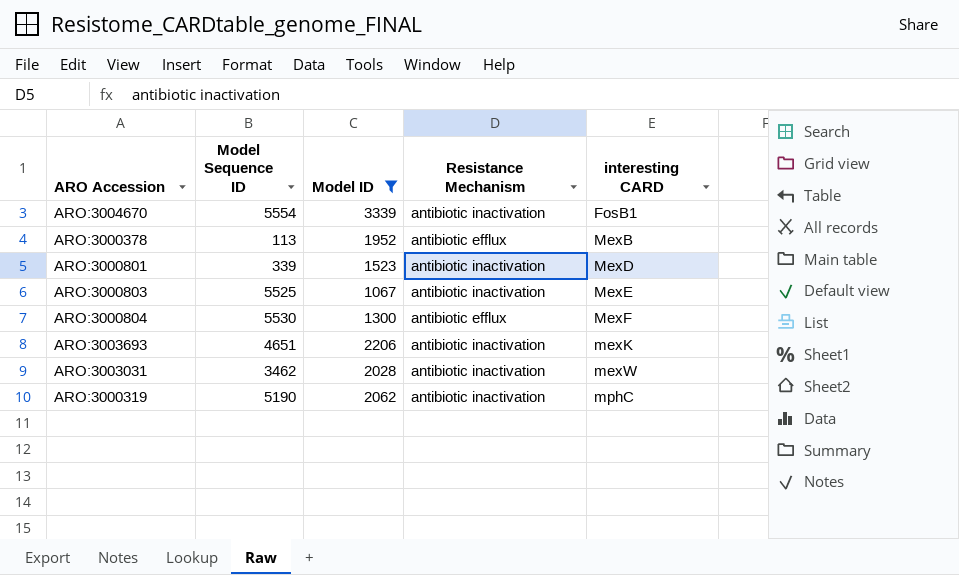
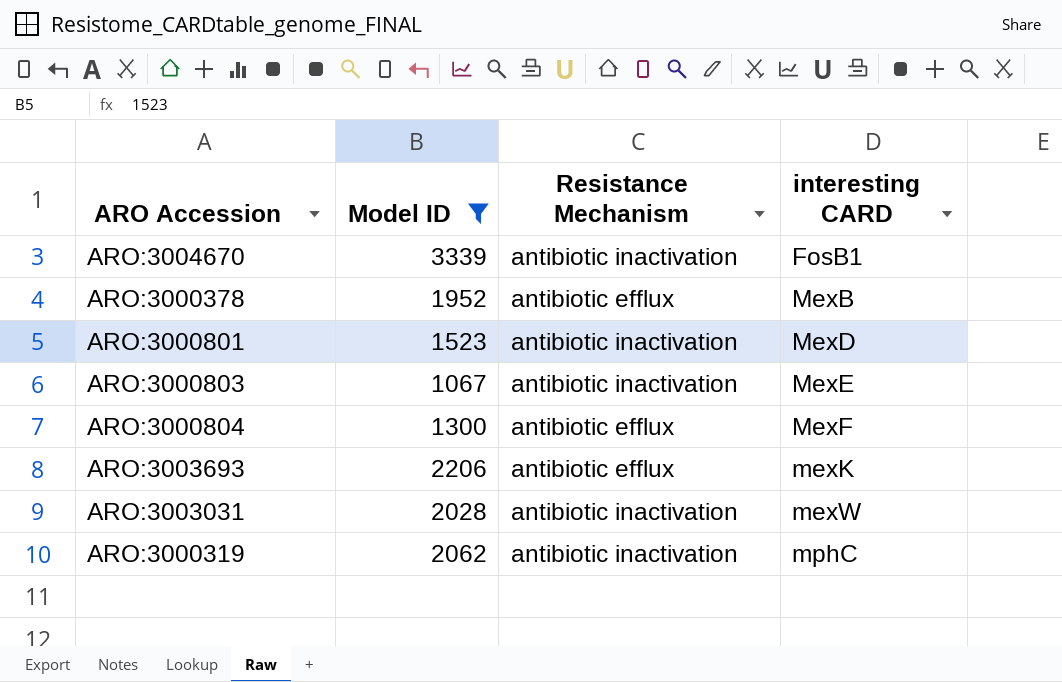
column Model Sequence ID | position: 2 -> none
ARO:3003693 | Resistance Mechanism: antibiotic inactivation -> antibiotic efflux

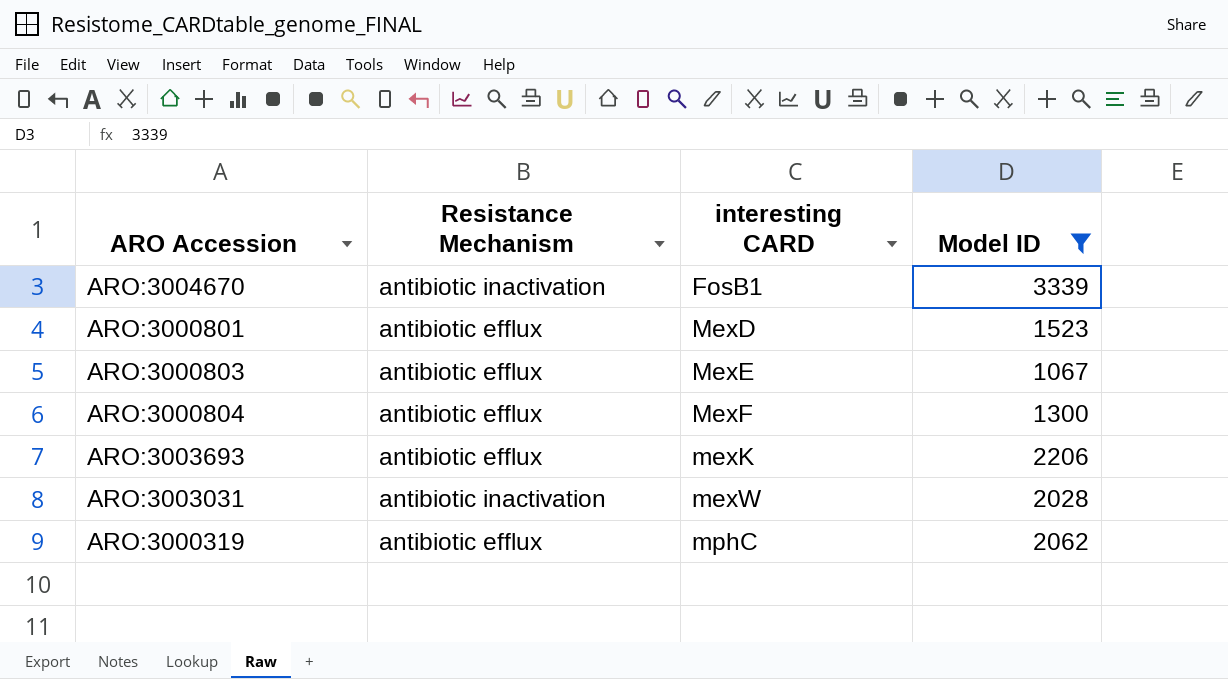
column Model ID | position: 2 -> 4
row ARO:3000378: 1952 | antibiotic efflux | MexB -> none
ARO:3000801 | Resistance Mechanism: antibiotic inactivation -> antibiotic efflux
ARO:3000803 | Resistance Mechanism: antibiotic inactivation -> antibiotic efflux
ARO:3000319 | Resistance Mechanism: antibiotic inactivation -> antibiotic efflux

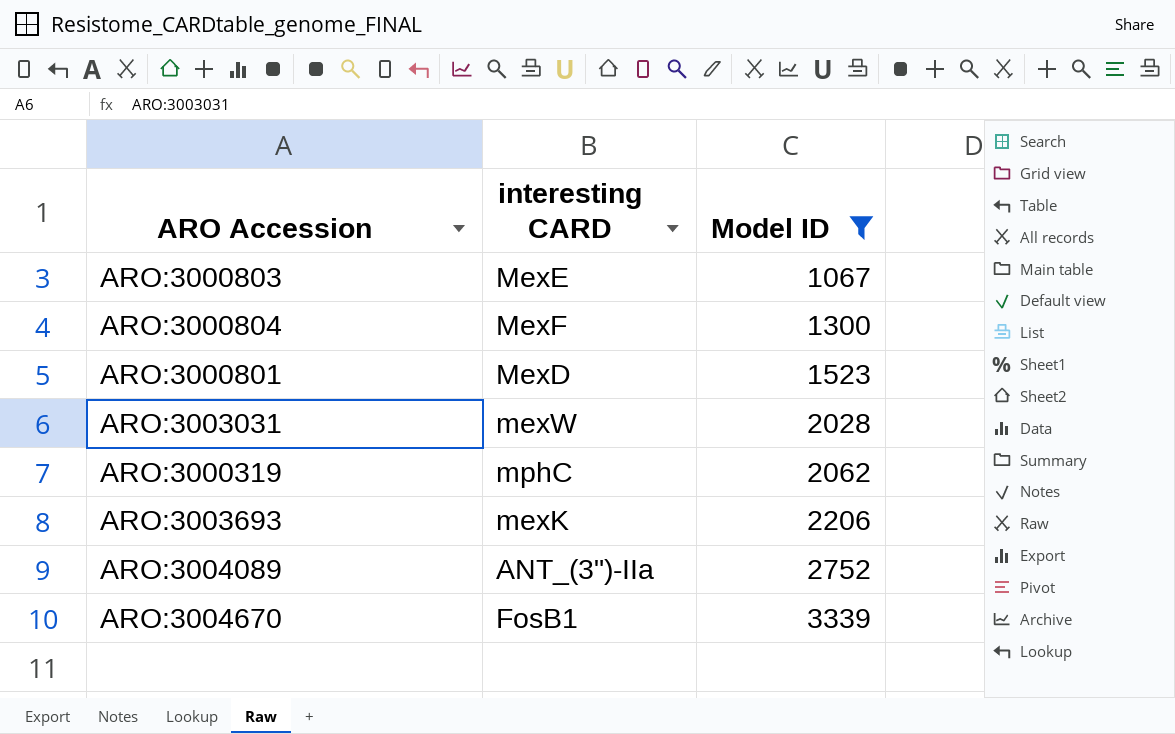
row order: interesting CARD ascending -> Model ID ascending
column Resistance Mechanism | position: 2 -> none
row ARO:3004089: none -> ANT_(3")-IIa | 2752

